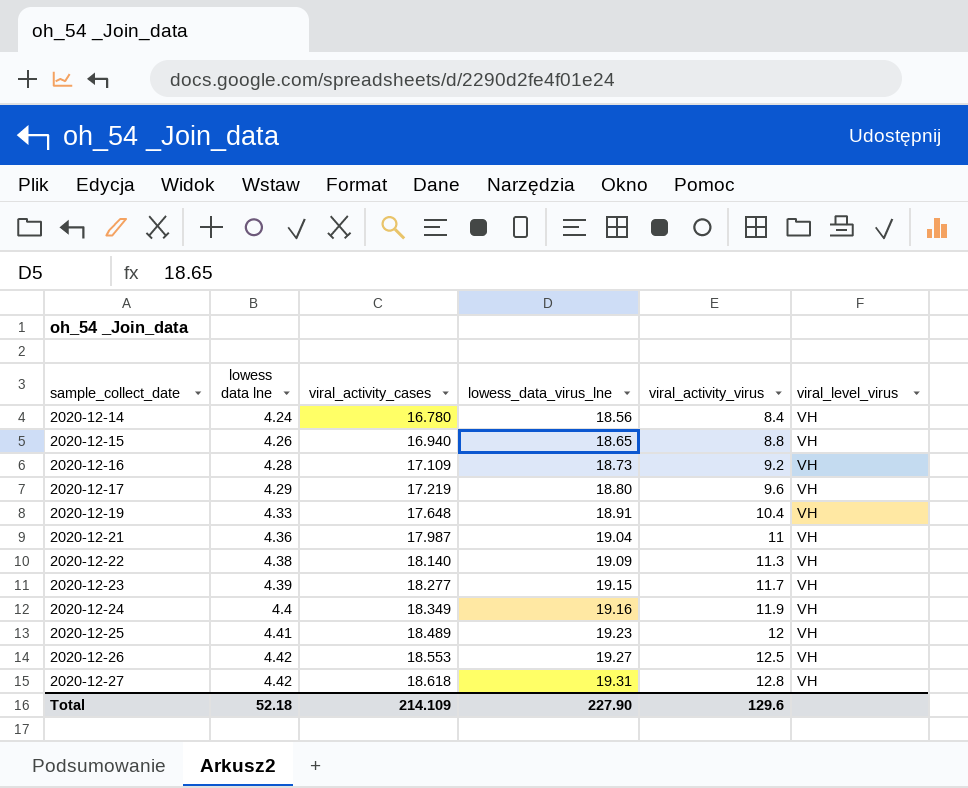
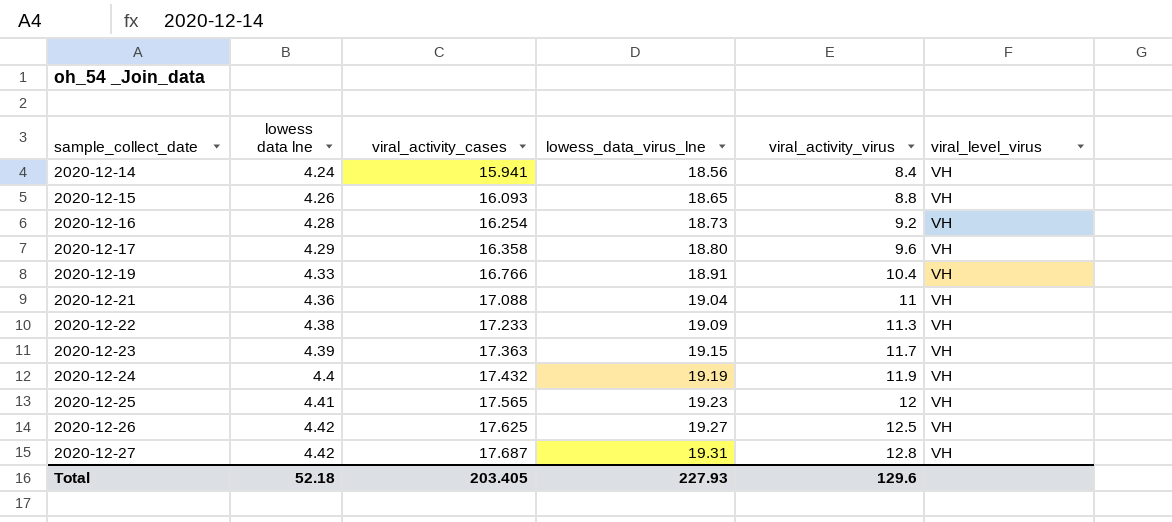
2020-12-14 | viral_activity_cases: 16.780 -> 15.941
2020-12-15 | viral_activity_cases: 16.940 -> 16.093
2020-12-16 | viral_activity_cases: 17.109 -> 16.254
2020-12-17 | viral_activity_cases: 17.219 -> 16.358
2020-12-19 | viral_activity_cases: 17.648 -> 16.766
2020-12-21 | viral_activity_cases: 17.987 -> 17.088
2020-12-22 | viral_activity_cases: 18.140 -> 17.233
2020-12-23 | viral_activity_cases: 18.277 -> 17.363
2020-12-24 | viral_activity_cases: 18.349 -> 17.432
2020-12-24 | lowess_data_virus_lne: 19.16 -> 19.19
2020-12-25 | viral_activity_cases: 18.489 -> 17.565
2020-12-26 | viral_activity_cases: 18.553 -> 17.625
2020-12-27 | viral_activity_cases: 18.618 -> 17.687
Total | viral_activity_cases: 214.109 -> 203.405
Total | lowess_data_virus_lne: 227.90 -> 227.93

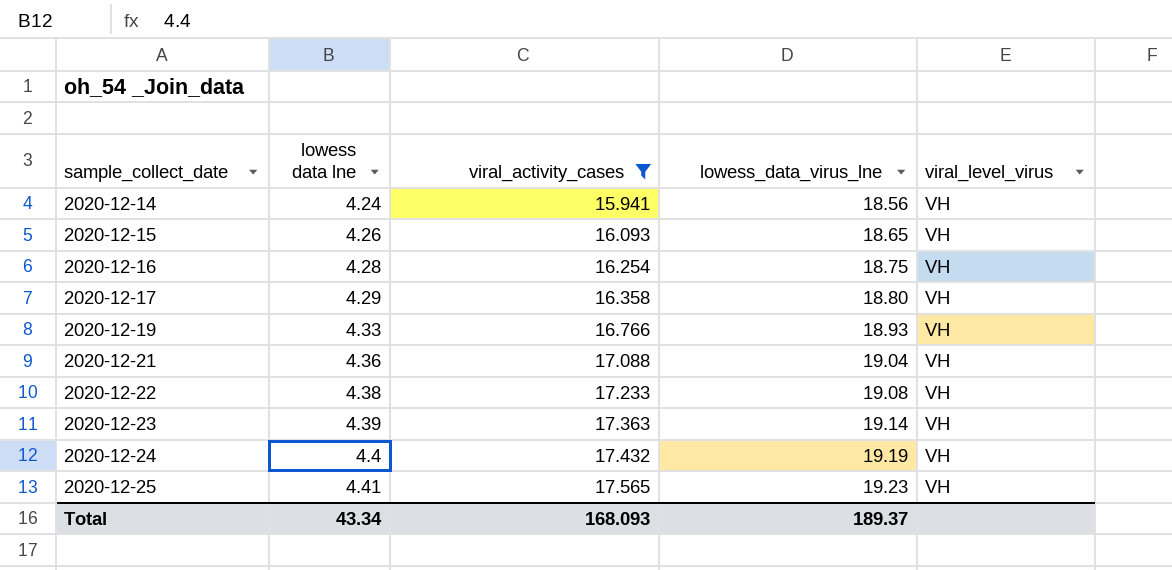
filter: none -> viral_activity_cases <= 17.565
column viral_activity_virus | position: 5 -> none
2020-12-16 | lowess_data_virus_lne: 18.73 -> 18.75
2020-12-19 | lowess_data_virus_lne: 18.91 -> 18.93
2020-12-22 | lowess_data_virus_lne: 19.09 -> 19.08
2020-12-23 | lowess_data_virus_lne: 19.15 -> 19.14
Total | lowess data lne: 52.18 -> 43.34
Total | viral_activity_cases: 203.405 -> 168.093
Total | lowess_data_virus_lne: 227.93 -> 189.37

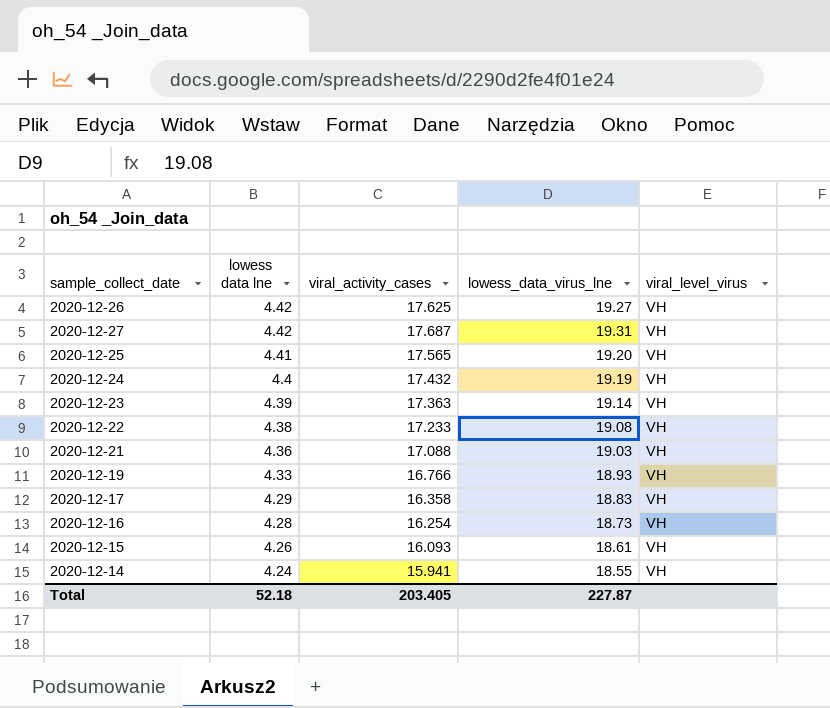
filter: viral_activity_cases <= 17.565 -> none
row order: sample_collect_date ascending -> lowess data lne descending
2020-12-25 | lowess_data_virus_lne: 19.23 -> 19.20
2020-12-21 | lowess_data_virus_lne: 19.04 -> 19.03
2020-12-17 | lowess_data_virus_lne: 18.80 -> 18.83
2020-12-16 | lowess_data_virus_lne: 18.75 -> 18.73
2020-12-15 | lowess_data_virus_lne: 18.65 -> 18.61
2020-12-14 | lowess_data_virus_lne: 18.56 -> 18.55
Total | lowess data lne: 43.34 -> 52.18
Total | viral_activity_cases: 168.093 -> 203.405
Total | lowess_data_virus_lne: 189.37 -> 227.87

